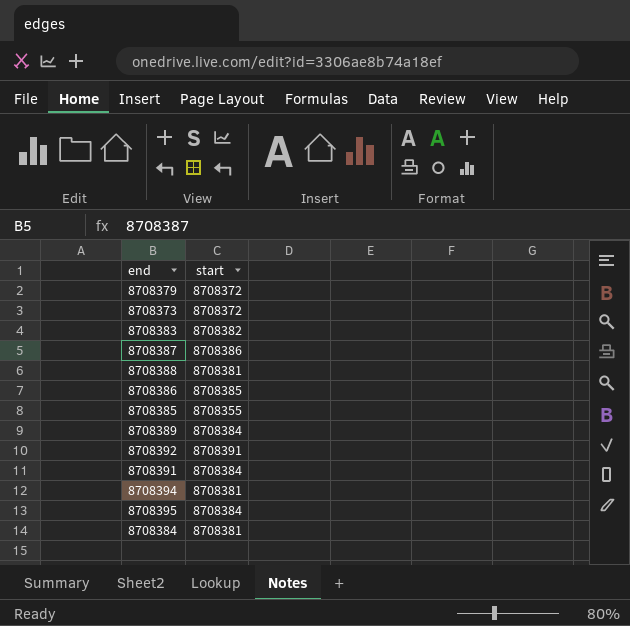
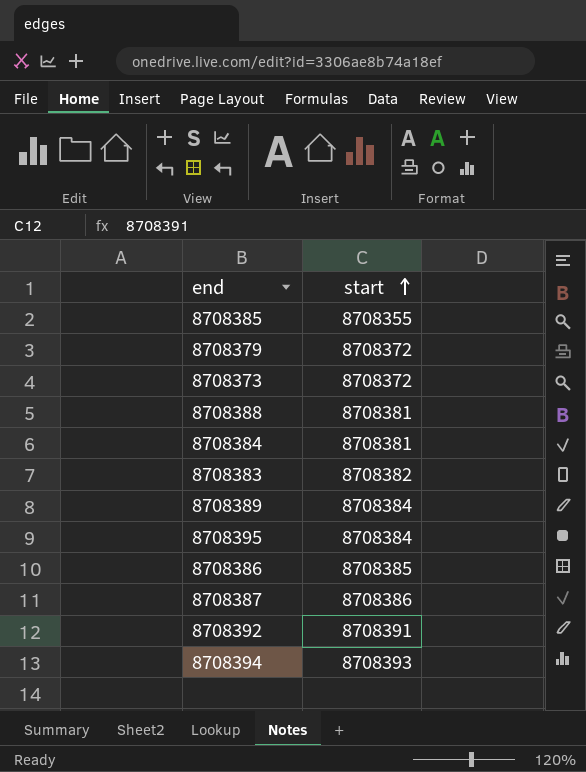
row order: none -> start ascending
row 8708391: 8708384 -> none
8708394 | start: 8708381 -> 8708393

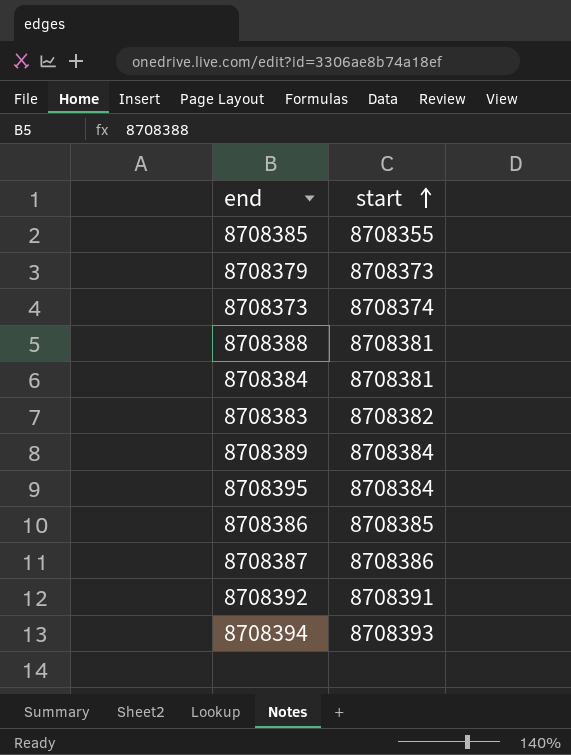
8708379 | start: 8708372 -> 8708373
8708373 | start: 8708372 -> 8708374

